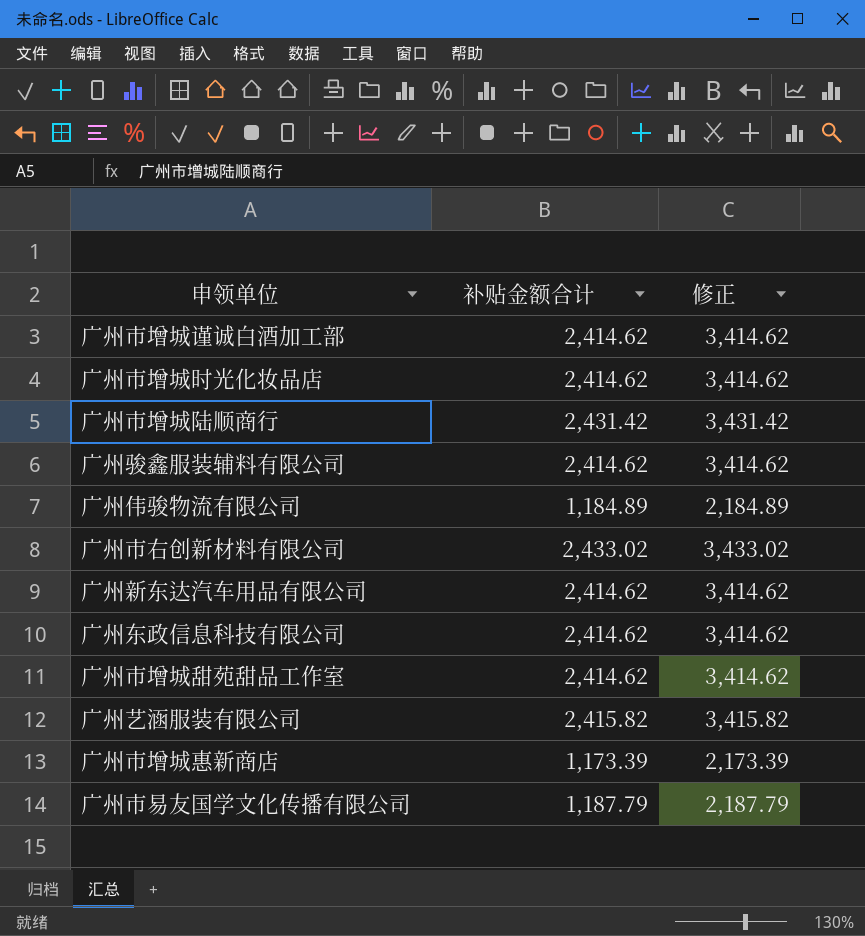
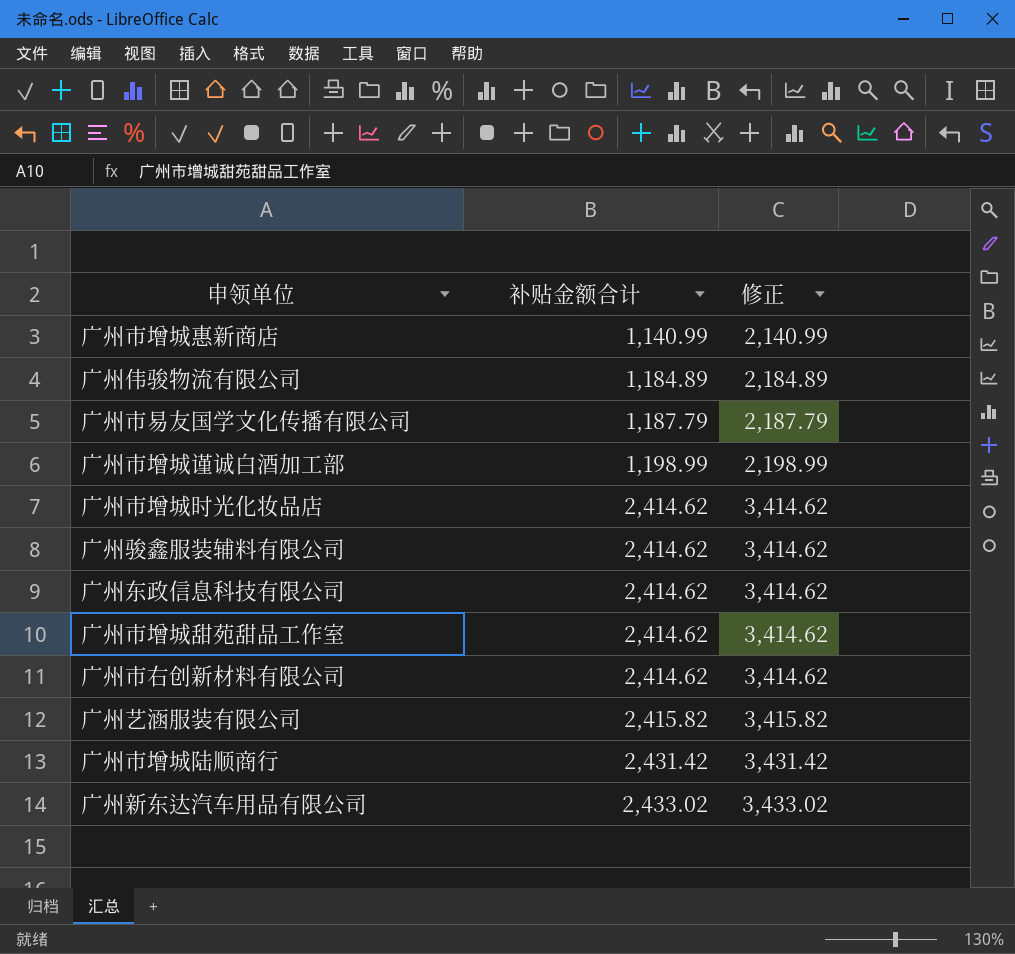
row order: none -> 补贴金额合计 ascending
广州市增城惠新商店 | 补贴金额合计: 1,173.39 -> 1,140.99
广州市增城惠新商店 | 修正: 2,173.39 -> 2,140.99
广州市增城谨诚白酒加工部 | 补贴金额合计: 2,414.62 -> 1,198.99
广州市增城谨诚白酒加工部 | 修正: 3,414.62 -> 2,198.99
广州市右创新材料有限公司 | 补贴金额合计: 2,433.02 -> 2,414.62
广州市右创新材料有限公司 | 修正: 3,433.02 -> 3,414.62
广州新东达汽车用品有限公司 | 补贴金额合计: 2,414.62 -> 2,433.02
广州新东达汽车用品有限公司 | 修正: 3,414.62 -> 3,433.02

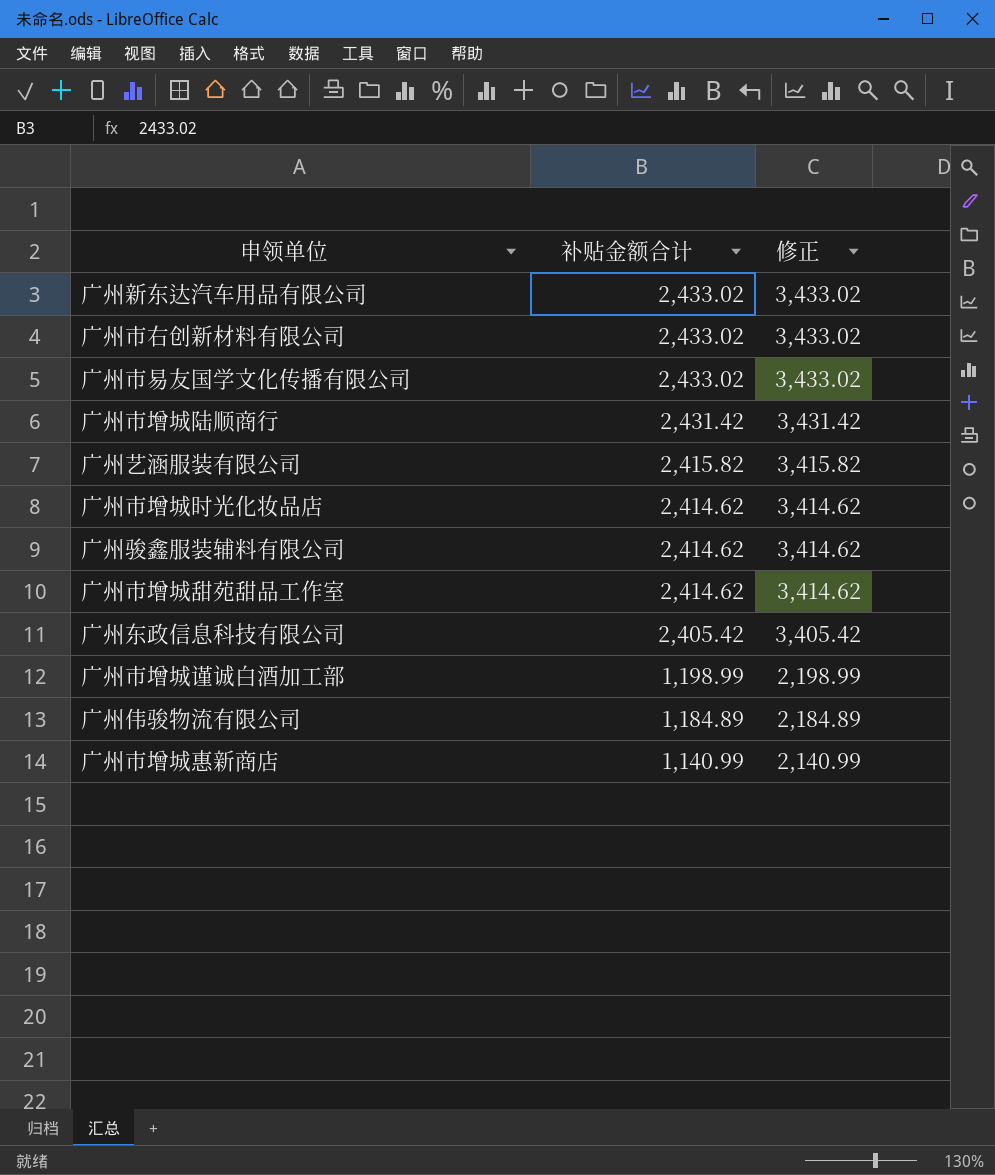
row order: 补贴金额合计 ascending -> 补贴金额合计 descending
广州市右创新材料有限公司 | 补贴金额合计: 2,414.62 -> 2,433.02
广州市右创新材料有限公司 | 修正: 3,414.62 -> 3,433.02
广州市易友国学文化传播有限公司 | 补贴金额合计: 1,187.79 -> 2,433.02
广州市易友国学文化传播有限公司 | 修正: 2,187.79 -> 3,433.02
广州东政信息科技有限公司 | 补贴金额合计: 2,414.62 -> 2,405.42
广州东政信息科技有限公司 | 修正: 3,414.62 -> 3,405.42

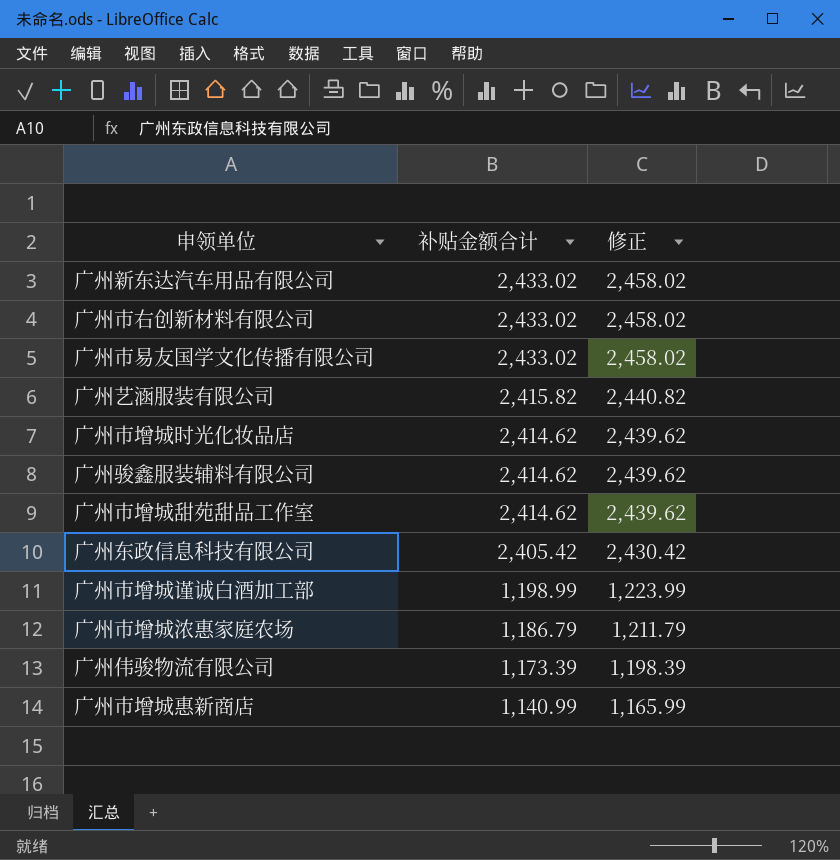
column 修正 | formula: [补贴金额合计] + 1000 -> [补贴金额合计] + 25
row 广州市增城陆顺商行: 2,431.42 | 3,431.42 -> none
row 广州市增城浓惠家庭农场: none -> 1,186.79 | 1,211.79
广州伟骏物流有限公司 | 补贴金额合计: 1,184.89 -> 1,173.39

